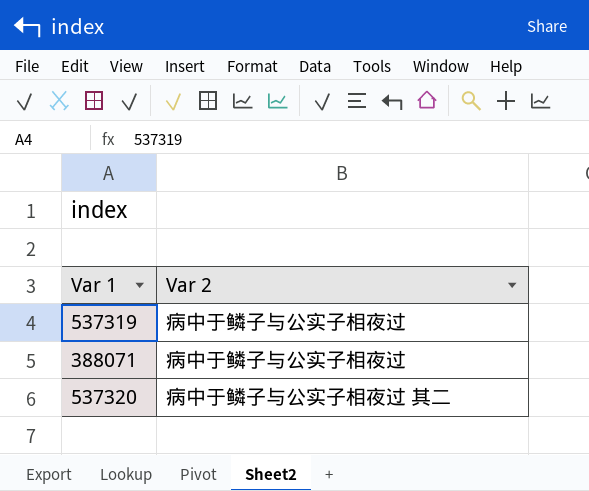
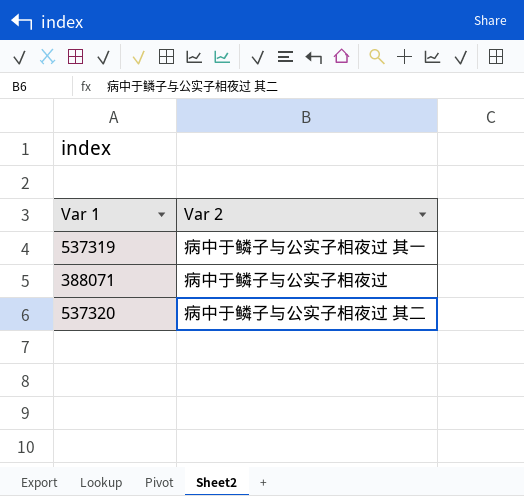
537319 | Var 2: 病中于鳞子与公实子相夜过 -> 病中于鳞子与公实子相夜过 其一

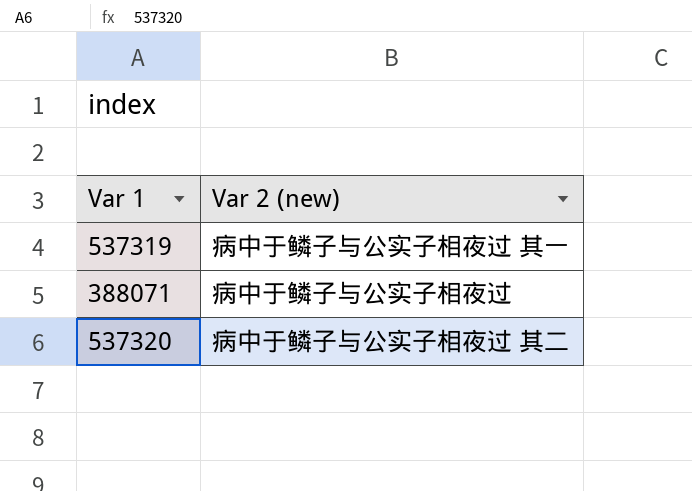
column name: Var 2 -> Var 2 (new)

